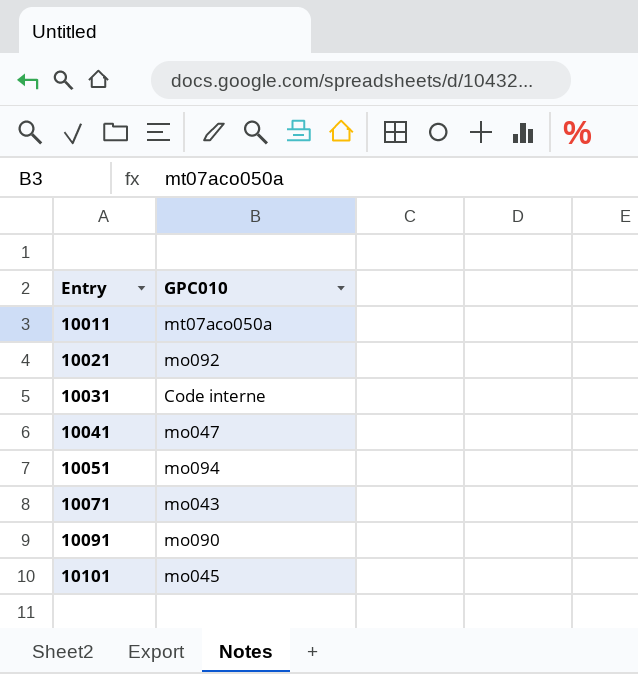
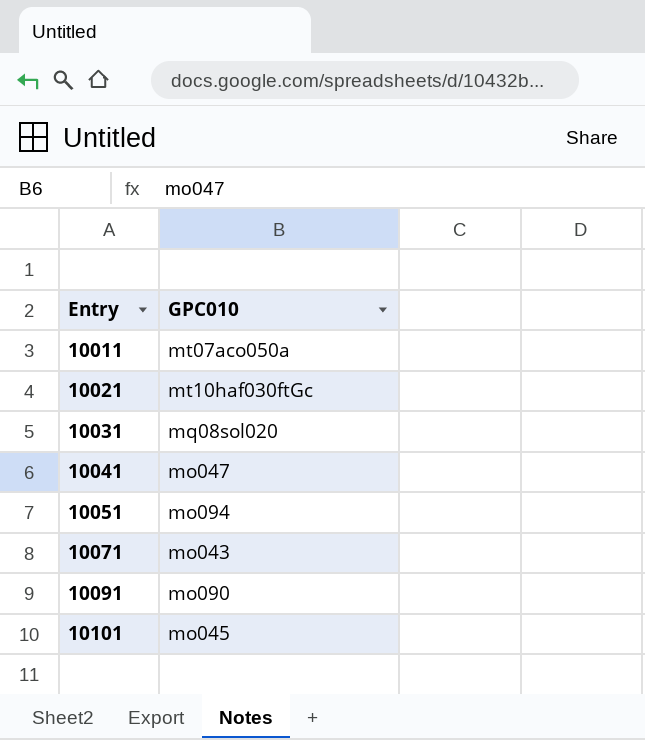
10021 | GPC010: mo092 -> mt10haf030ftGc
10031 | GPC010: Code interne -> mq08sol020

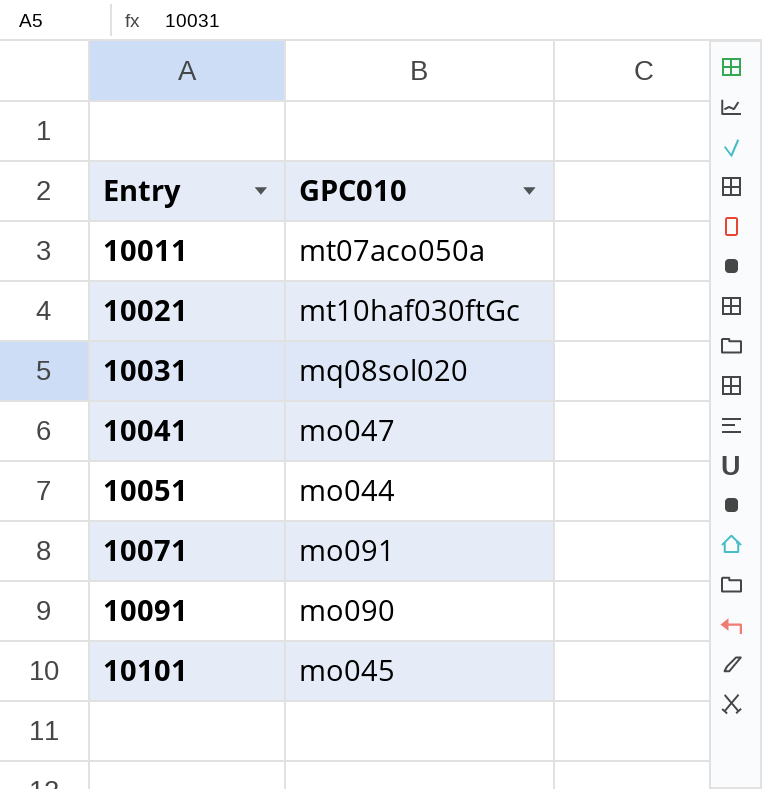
10051 | GPC010: mo094 -> mo044
10071 | GPC010: mo043 -> mo091

